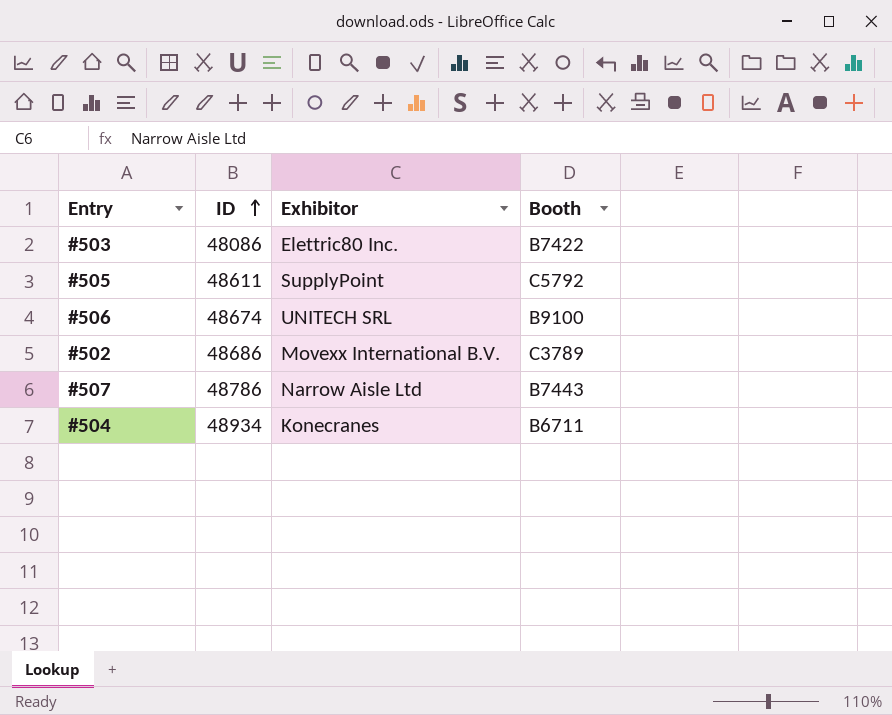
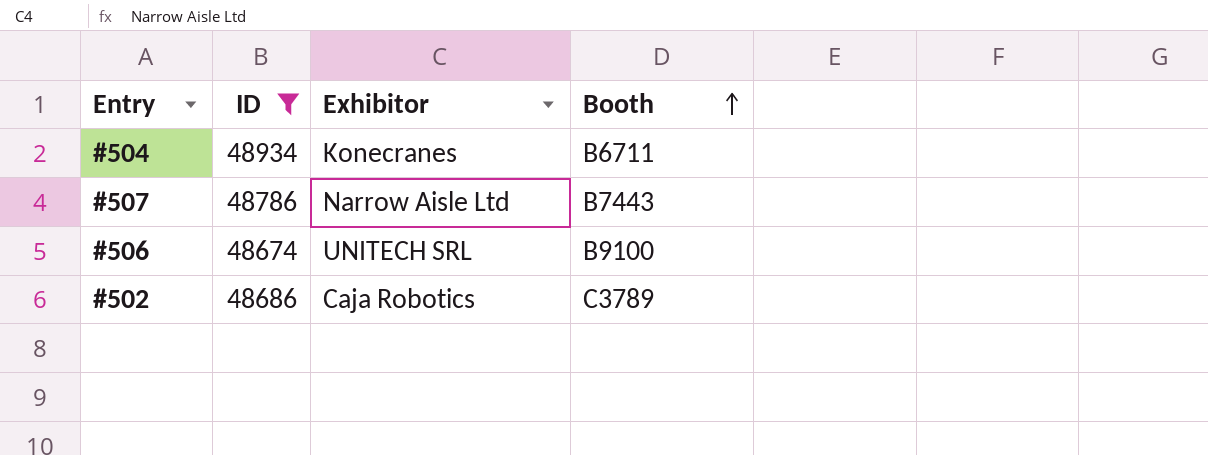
filter: none -> ID >= 48674
row order: ID ascending -> Booth ascending
#502 | Exhibitor: Movexx International B.V. -> Caja Robotics

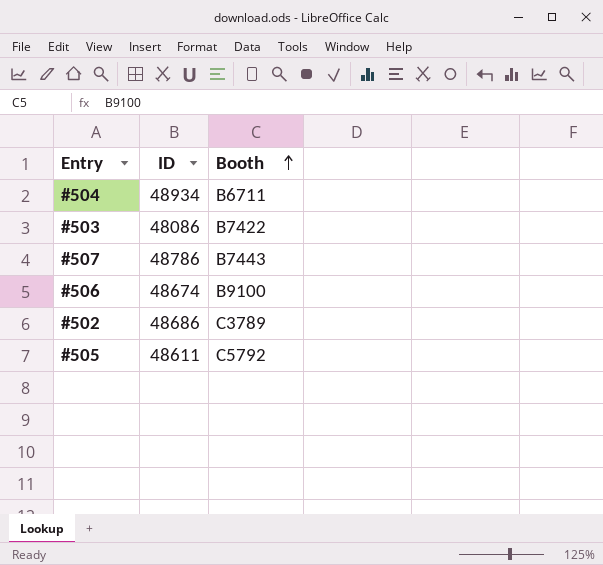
filter: ID >= 48674 -> none
column Exhibitor | position: 3 -> none

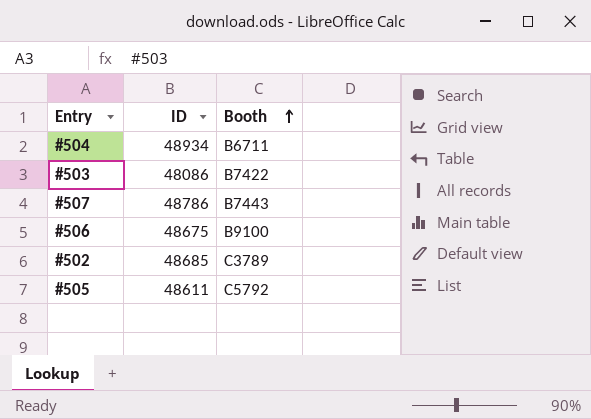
#506 | ID: 48674 -> 48675
#502 | ID: 48686 -> 48685

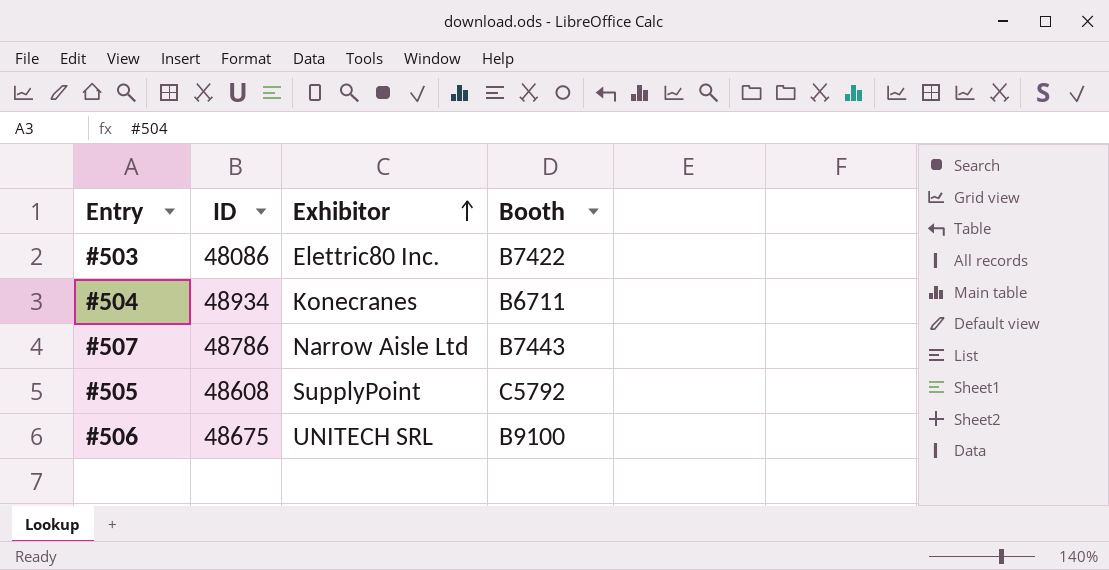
row order: Booth ascending -> Exhibitor ascending
column Exhibitor | position: none -> 3
row #502: 48685 | C3789 -> none
#505 | ID: 48611 -> 48608

